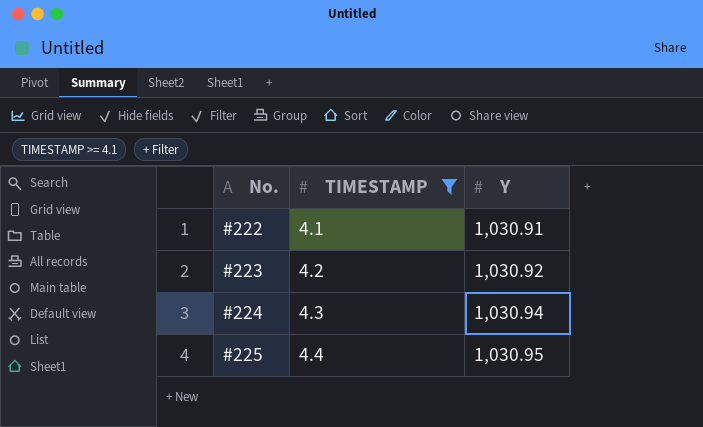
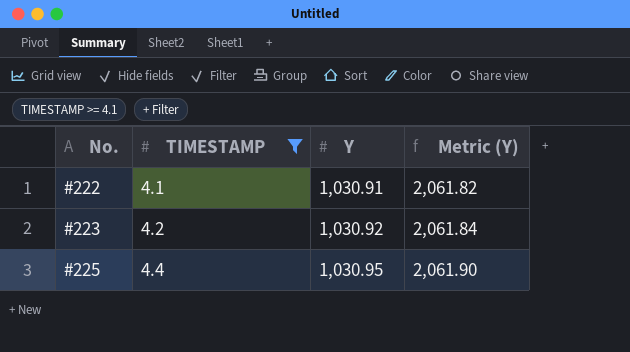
column Metric (Y) | formula: none -> [Y] * 2
row #224: 4.3 | 1,030.94 -> none

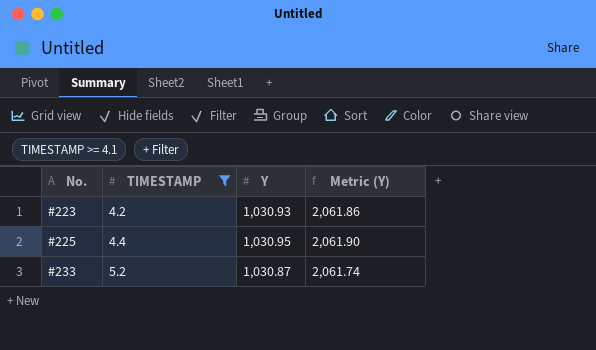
row #222: 4.1 | 1,030.91 | 2,061.82 -> none
#223 | Y: 1,030.92 -> 1,030.93
#223 | Metric (Y): 2,061.84 -> 2,061.86
row #233: none -> 5.2 | 1,030.87 | 2,061.74

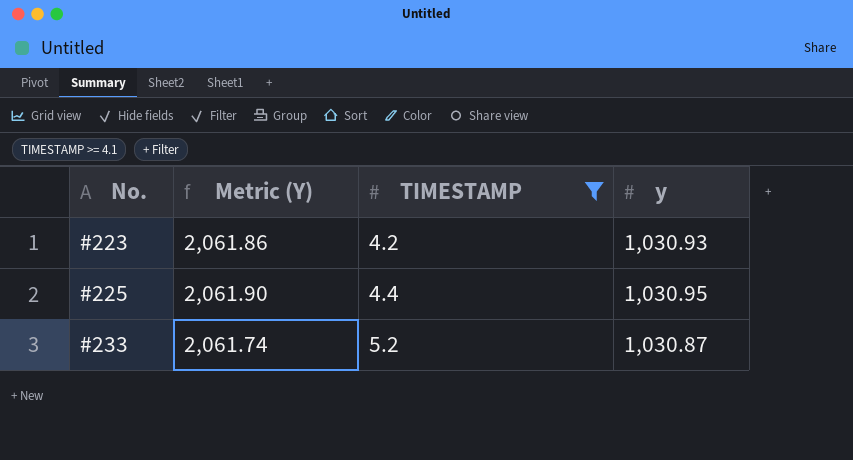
column Metric (Y) | position: 4 -> 2
column name: Y -> y

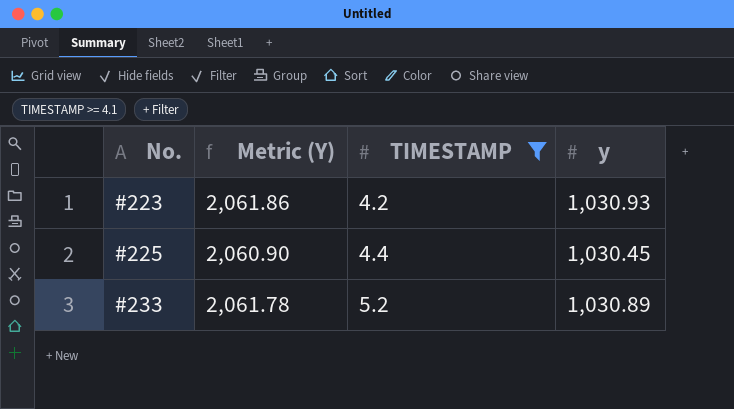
#225 | Metric (Y): 2,061.90 -> 2,060.90
#225 | y: 1,030.95 -> 1,030.45
#233 | Metric (Y): 2,061.74 -> 2,061.78
#233 | y: 1,030.87 -> 1,030.89

